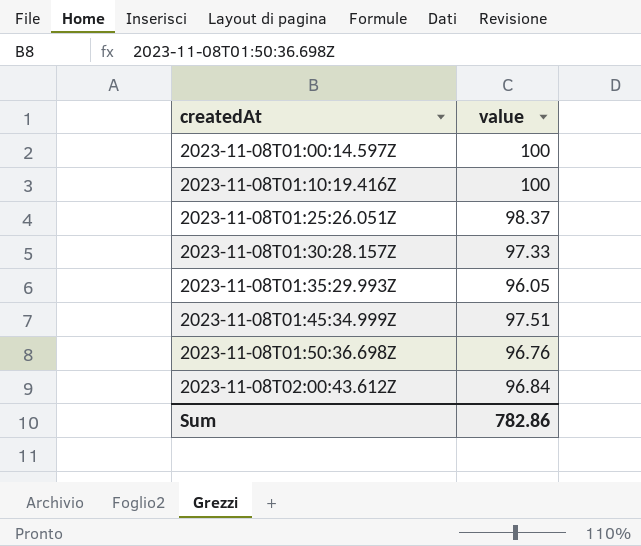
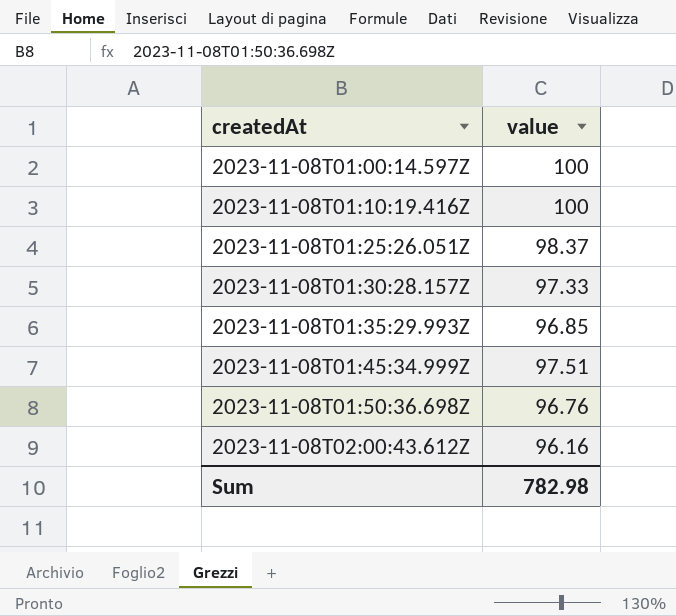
2023-11-08T01:35:29.993Z | value: 96.05 -> 96.85
2023-11-08T02:00:43.612Z | value: 96.84 -> 96.16
Sum | value: 782.86 -> 782.98

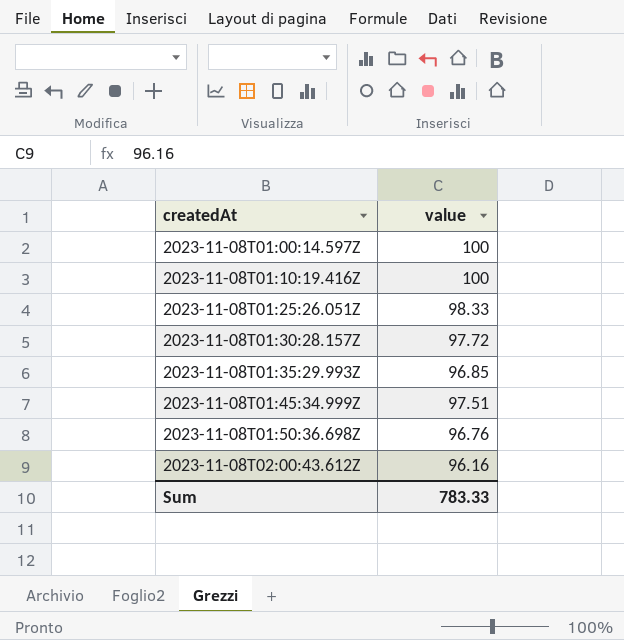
2023-11-08T01:25:26.051Z | value: 98.37 -> 98.33
2023-11-08T01:30:28.157Z | value: 97.33 -> 97.72
Sum | value: 782.98 -> 783.33

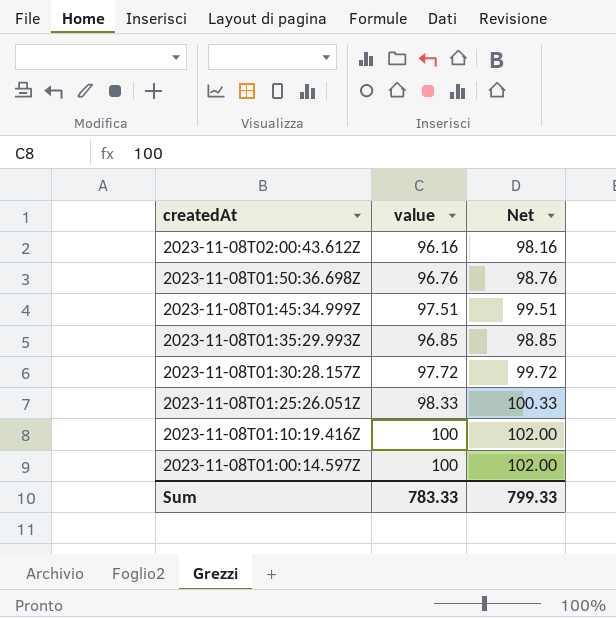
row order: createdAt ascending -> createdAt descending
column Net | formula: none -> [value] + 2

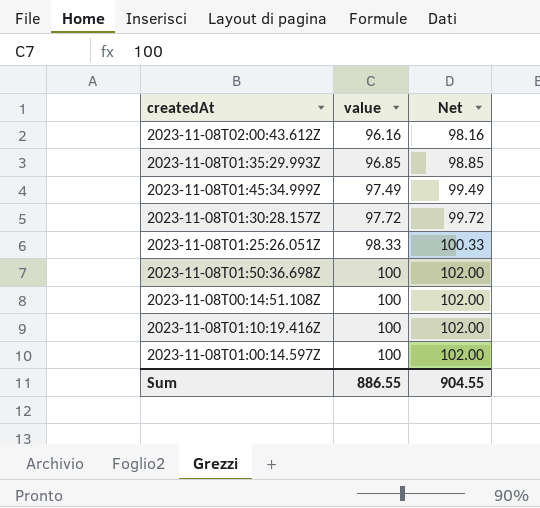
row order: createdAt descending -> value ascending
2023-11-08T01:45:34.999Z | value: 97.51 -> 97.49
2023-11-08T01:45:34.999Z | Net: 99.51 -> 99.49
2023-11-08T01:50:36.698Z | value: 96.76 -> 100
2023-11-08T01:50:36.698Z | Net: 98.76 -> 102.00
row 2023-11-08T00:14:51.108Z: none -> 100 | 102.00
Sum | value: 783.33 -> 886.55
Sum | Net: 799.33 -> 904.55

